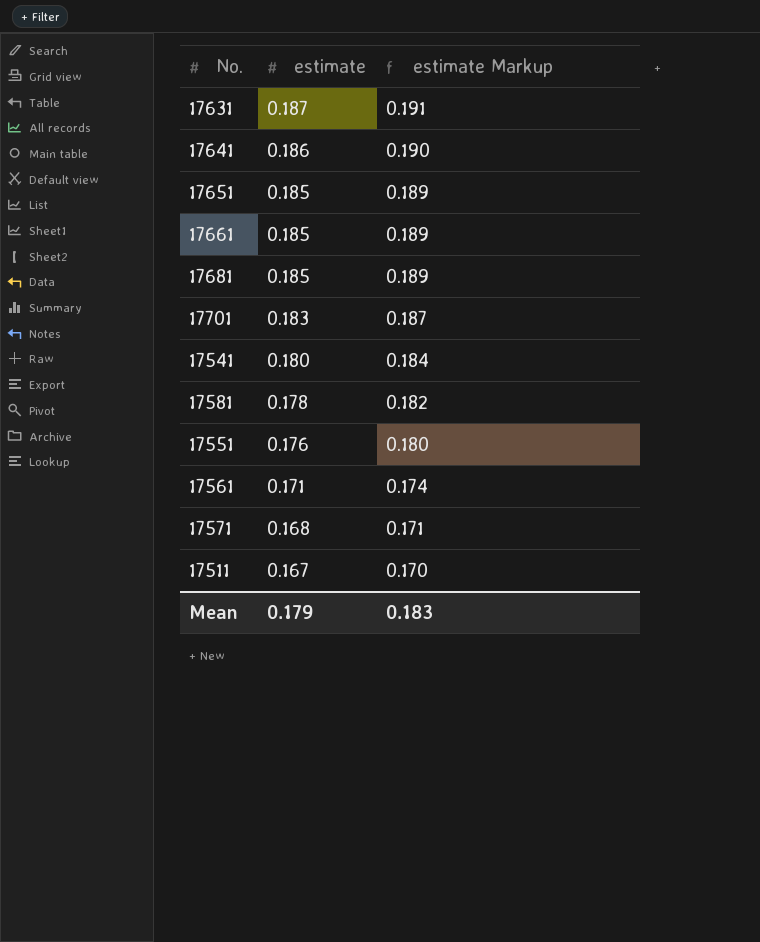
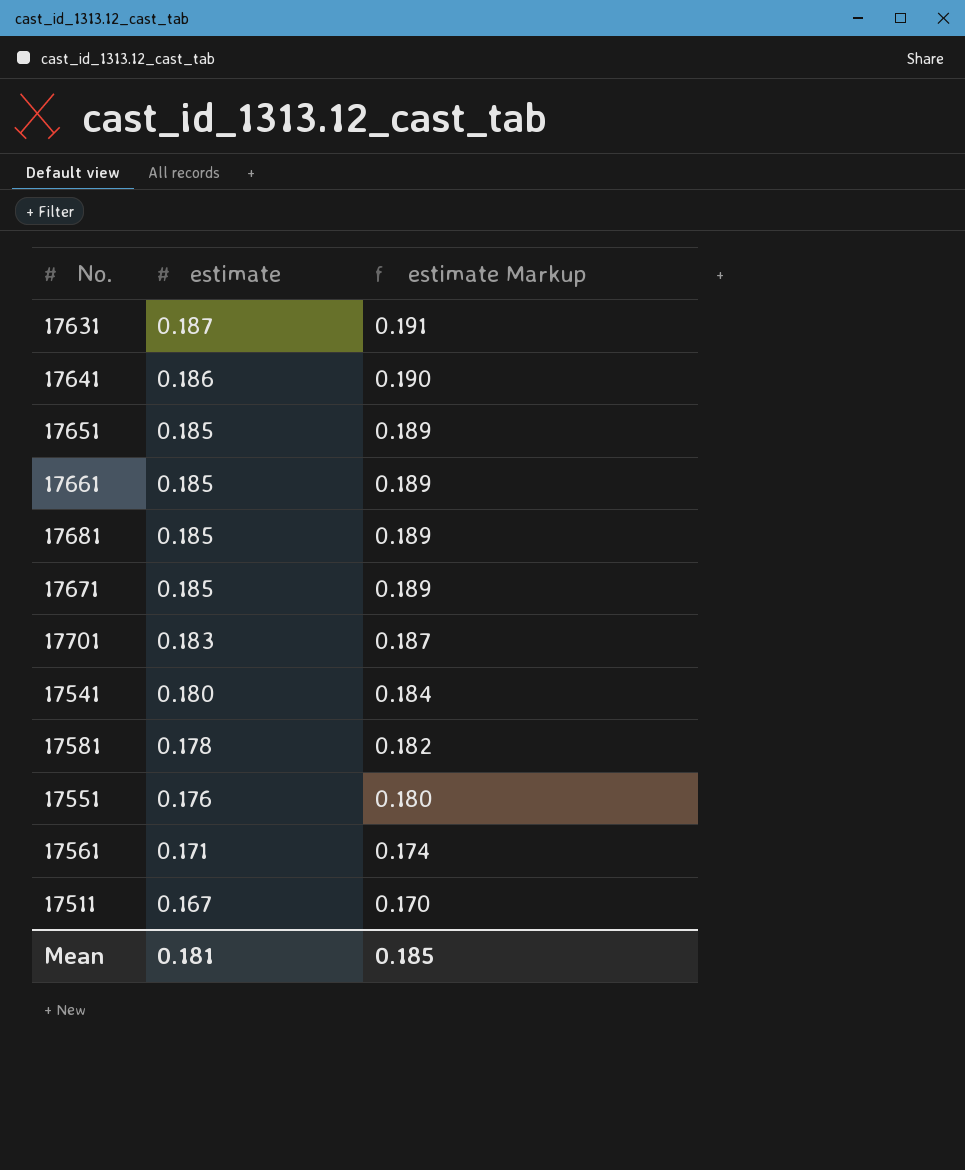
row 17571: 0.168 | 0.171 -> none
row 17671: none -> 0.185 | 0.189
Mean | estimate: 0.179 -> 0.181
Mean | estimate Markup: 0.183 -> 0.185

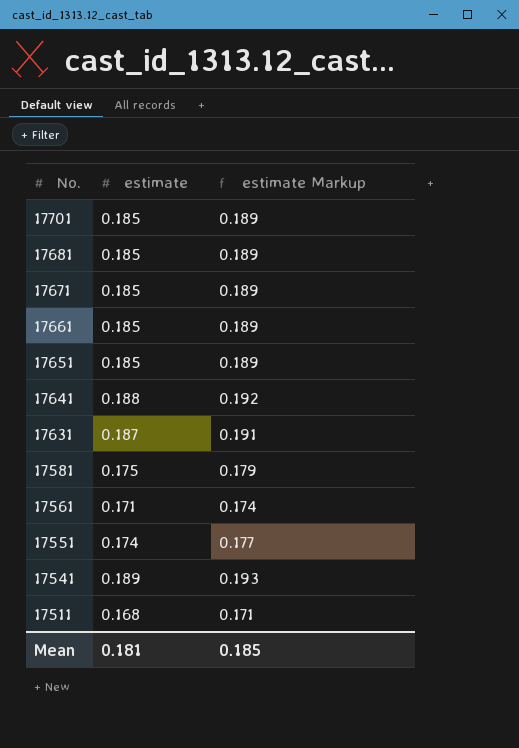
row order: estimate descending -> No. descending
17701 | estimate: 0.183 -> 0.185
17701 | estimate Markup: 0.187 -> 0.189
17641 | estimate: 0.186 -> 0.188
17641 | estimate Markup: 0.190 -> 0.192
17581 | estimate: 0.178 -> 0.175
17581 | estimate Markup: 0.182 -> 0.179
17551 | estimate: 0.176 -> 0.174
17551 | estimate Markup: 0.180 -> 0.177
17541 | estimate: 0.180 -> 0.189
17541 | estimate Markup: 0.184 -> 0.193
17511 | estimate: 0.167 -> 0.168
17511 | estimate Markup: 0.170 -> 0.171

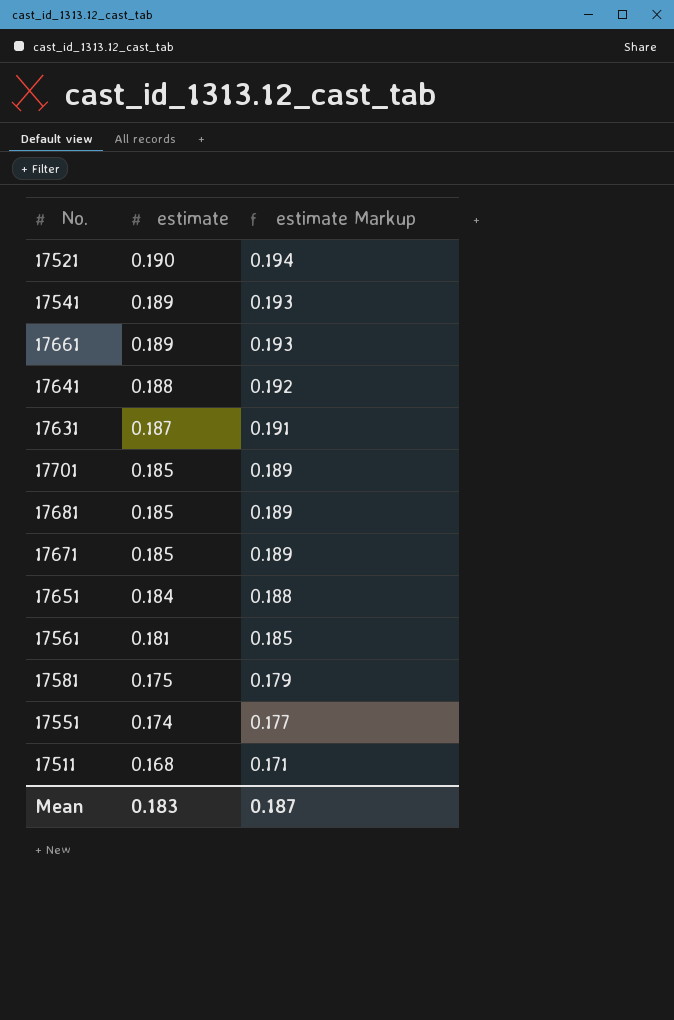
row order: No. descending -> estimate descending
row 17521: none -> 0.190 | 0.194
17661 | estimate: 0.185 -> 0.189
17661 | estimate Markup: 0.189 -> 0.193
17651 | estimate: 0.185 -> 0.184
17651 | estimate Markup: 0.189 -> 0.188
17561 | estimate: 0.171 -> 0.181
17561 | estimate Markup: 0.174 -> 0.185
Mean | estimate: 0.181 -> 0.183
Mean | estimate Markup: 0.185 -> 0.187

